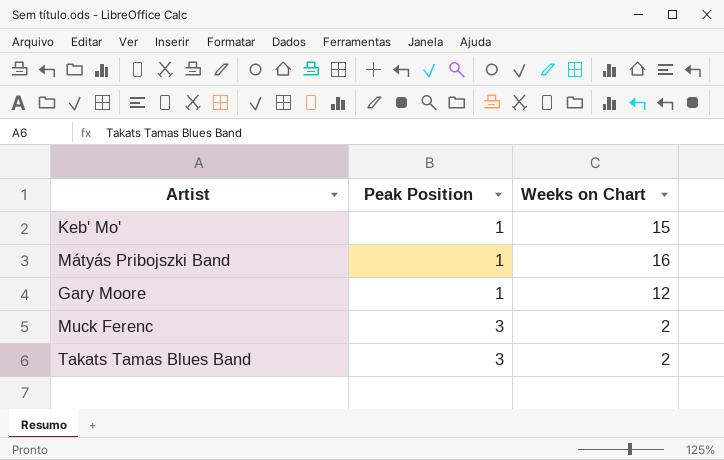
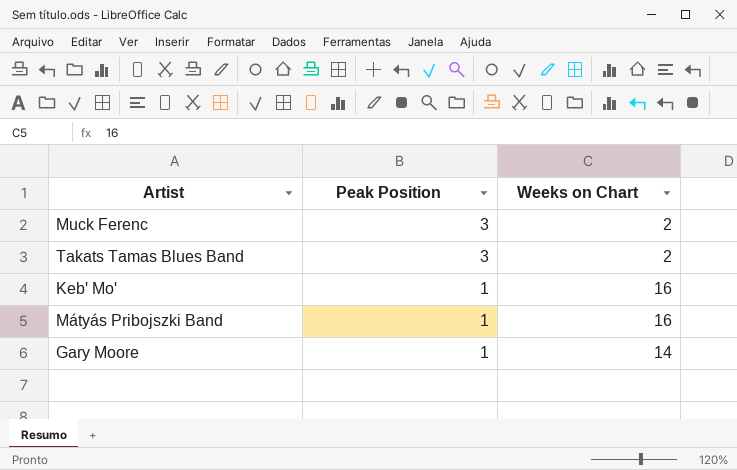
row order: Peak Position ascending -> Peak Position descending
Keb' Mo' | Weeks on Chart: 15 -> 16
Gary Moore | Weeks on Chart: 12 -> 14

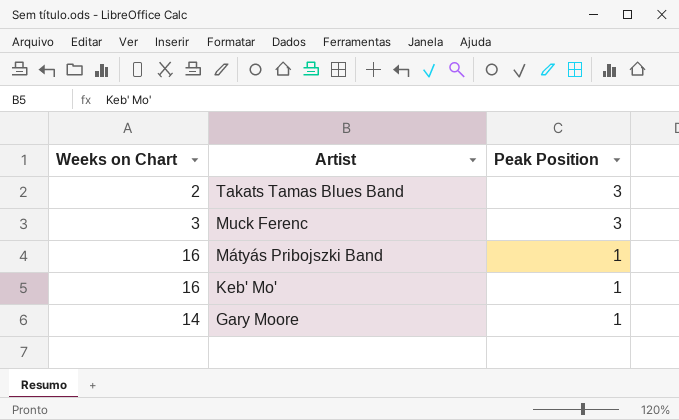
row order: Peak Position descending -> Artist descending
column Weeks on Chart | position: 3 -> 1
Muck Ferenc | Weeks on Chart: 2 -> 3

